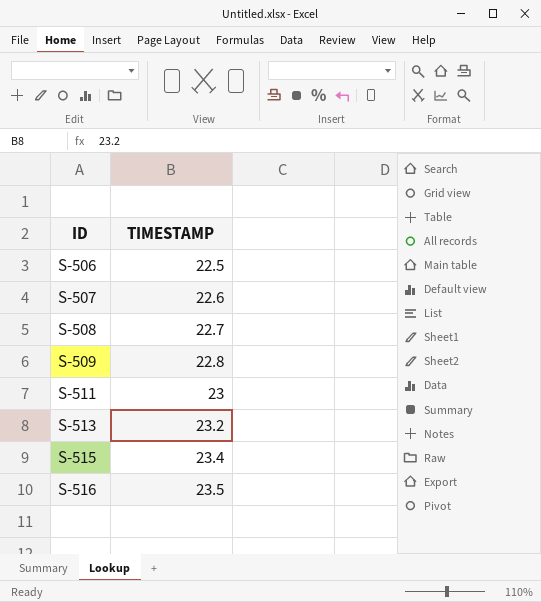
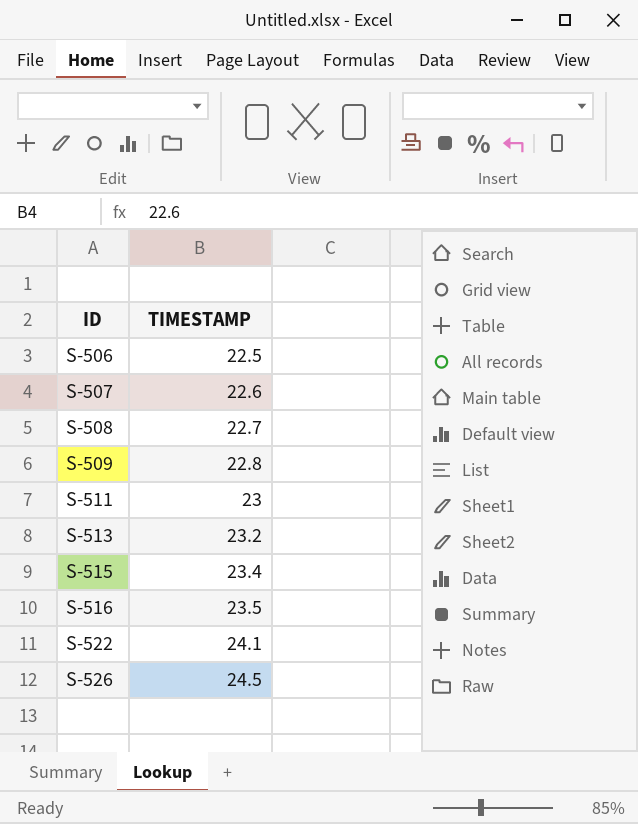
row S-522: none -> 24.1
row S-526: none -> 24.5

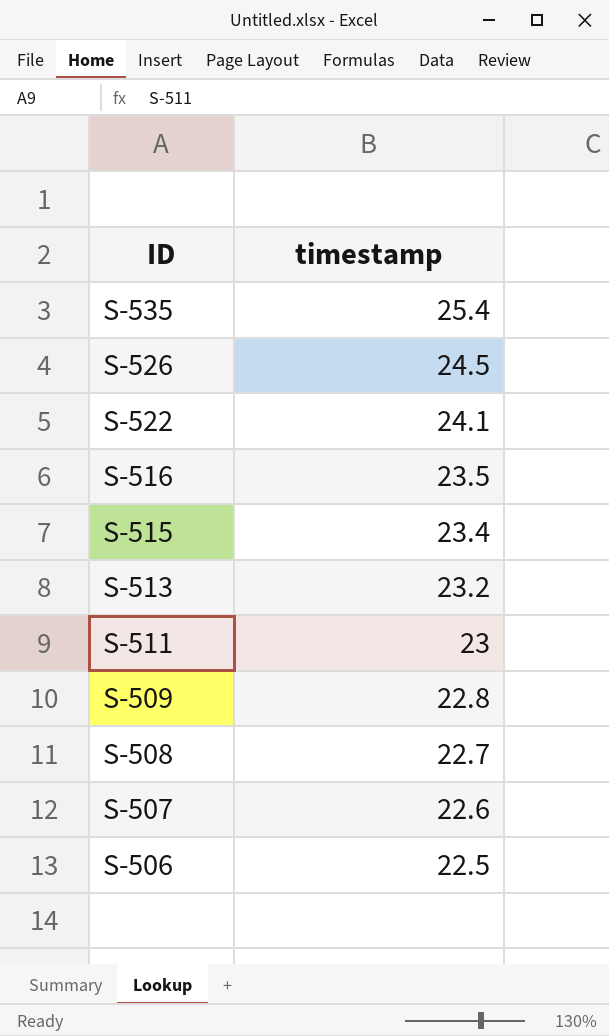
row order: ID ascending -> ID descending
column name: TIMESTAMP -> timestamp
row S-535: none -> 25.4

